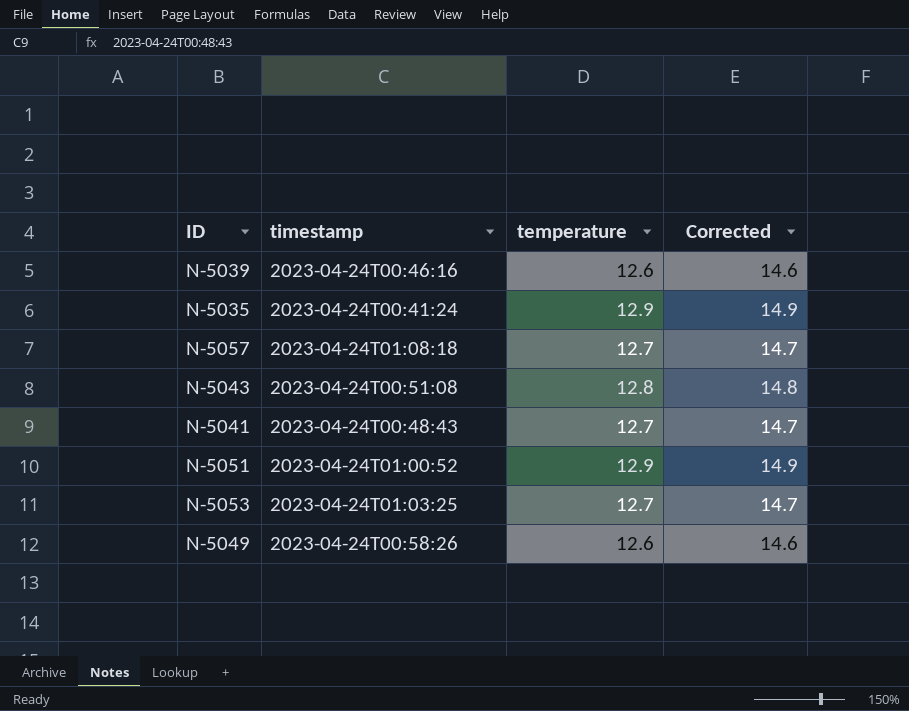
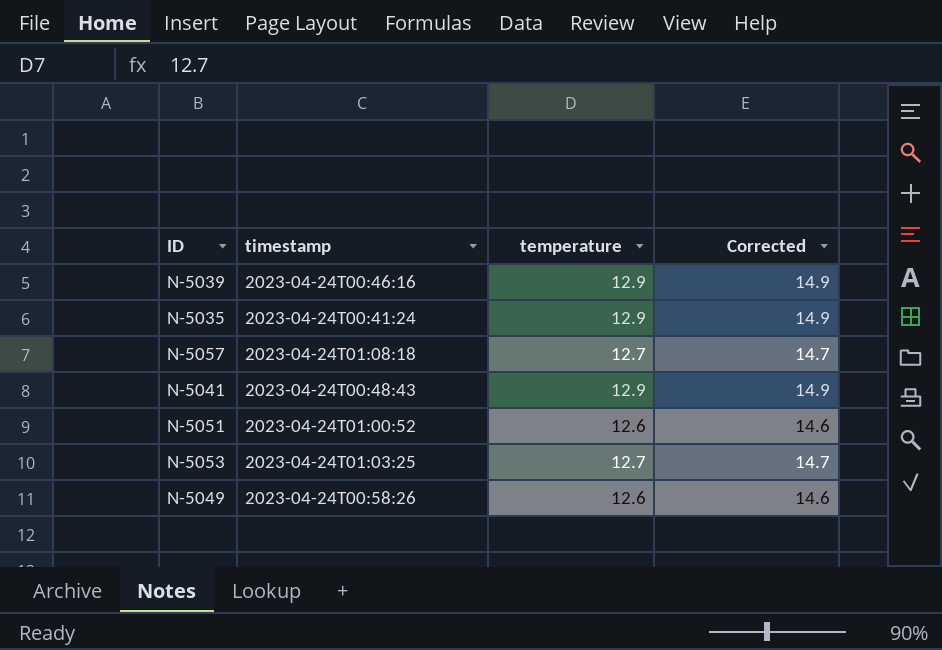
row N-5043: 2023-04-24T00:51:08 | 12.8 | 14.8 -> none
N-5039 | temperature: 12.6 -> 12.9
N-5039 | Corrected: 14.6 -> 14.9
N-5041 | temperature: 12.7 -> 12.9
N-5041 | Corrected: 14.7 -> 14.9
N-5051 | temperature: 12.9 -> 12.6
N-5051 | Corrected: 14.9 -> 14.6

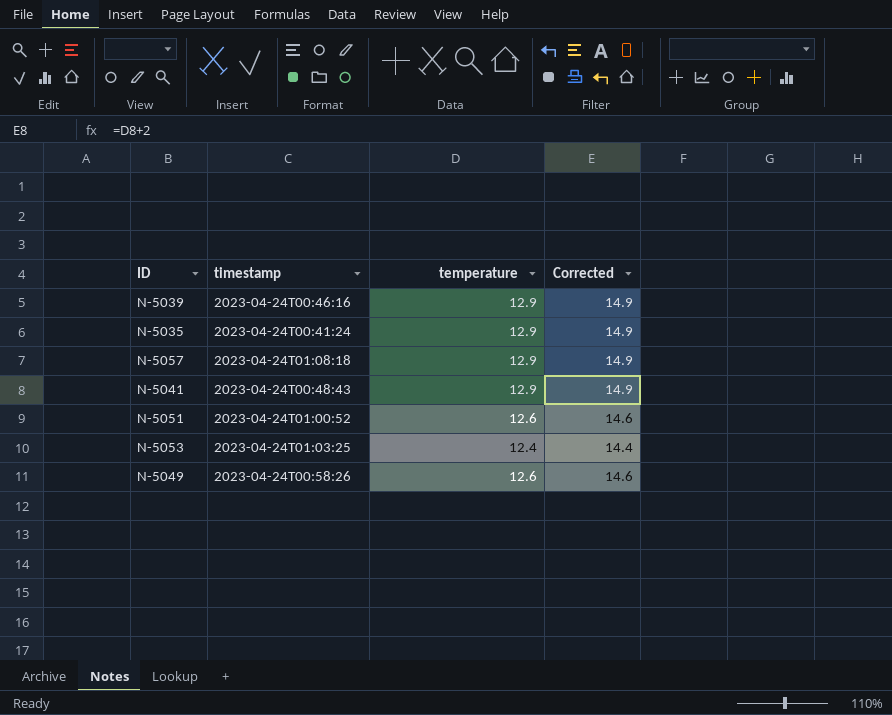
N-5057 | temperature: 12.7 -> 12.9
N-5057 | Corrected: 14.7 -> 14.9
N-5053 | temperature: 12.7 -> 12.4
N-5053 | Corrected: 14.7 -> 14.4

